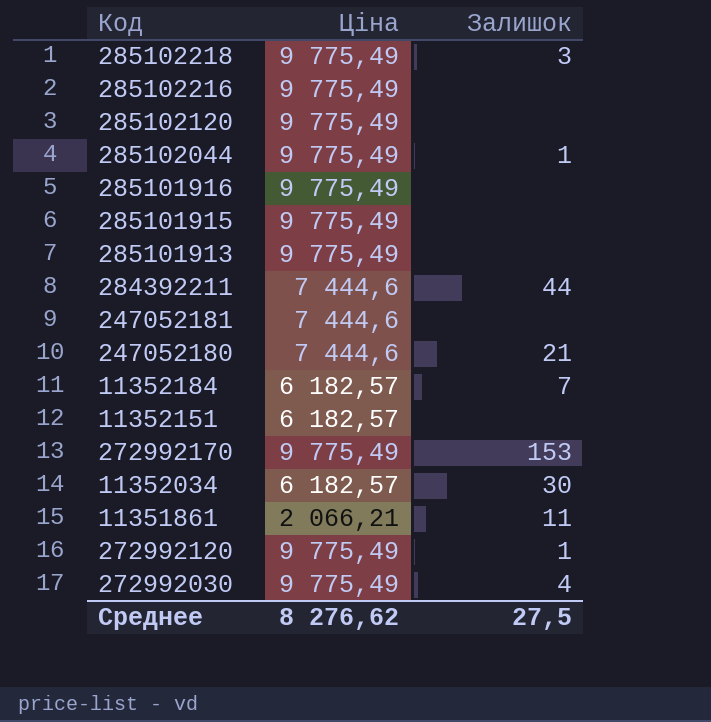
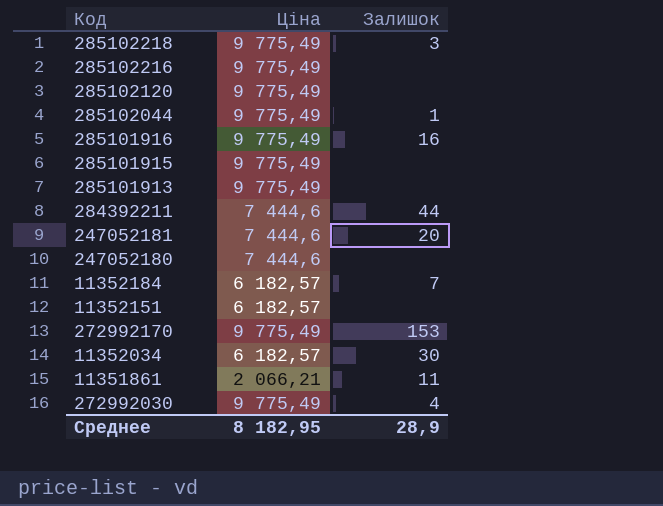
row 272992120: 9 775,49 | 1 -> none
285101916 | Залишок: none -> 16
247052181 | Залишок: none -> 20
247052180 | Залишок: 21 -> none
Среднее | Ціна: 8 276,62 -> 8 182,95
Среднее | Залишок: 27,5 -> 28,9

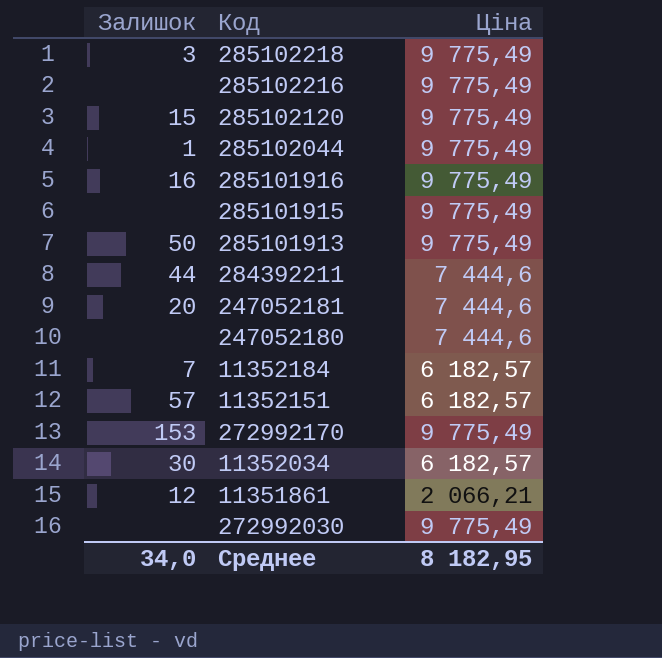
column Залишок | position: 3 -> 1
285102120 | Залишок: none -> 15
285101913 | Залишок: none -> 50
11352151 | Залишок: none -> 57
11351861 | Залишок: 11 -> 12
272992030 | Залишок: 4 -> none
Среднее | Залишок: 28,9 -> 34,0

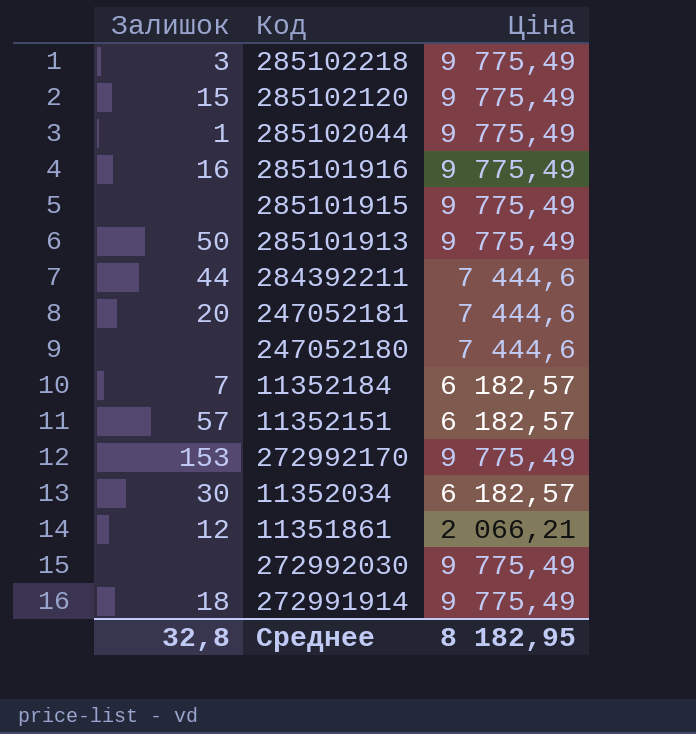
row 285102216: none | 9 775,49 -> none
row 272991914: none -> 18 | 9 775,49
Среднее | Залишок: 34,0 -> 32,8

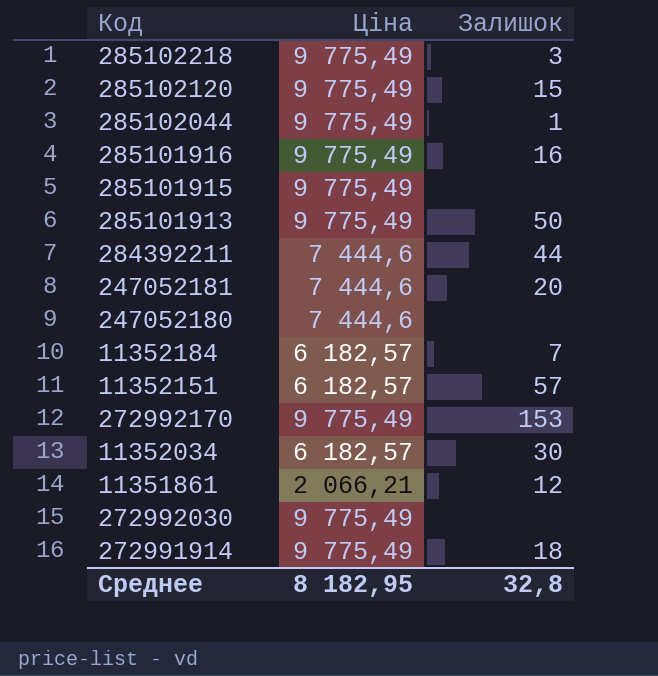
column Залишок | position: 1 -> 3

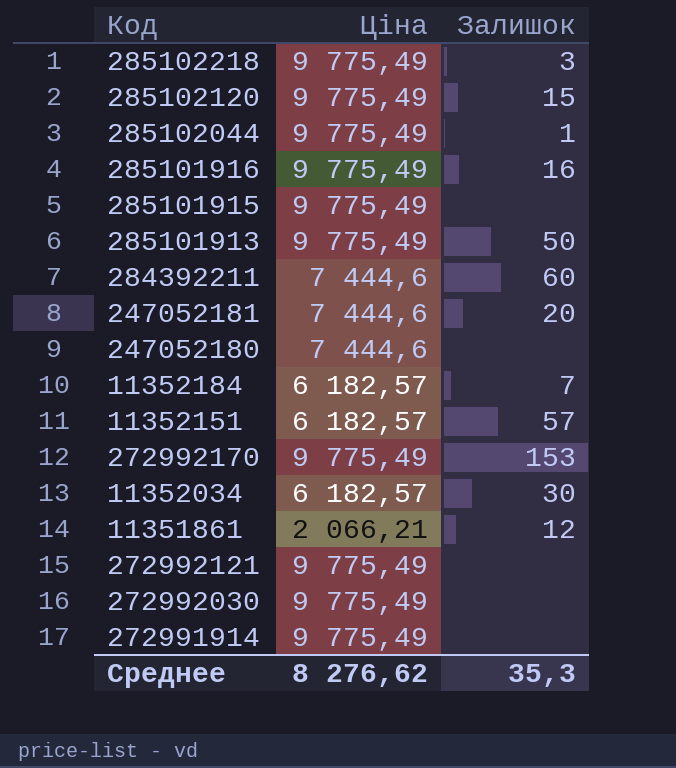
284392211 | Залишок: 44 -> 60
row 272992121: none -> 9 775,49 | none
272991914 | Залишок: 18 -> none
Среднее | Ціна: 8 182,95 -> 8 276,62
Среднее | Залишок: 32,8 -> 35,3

